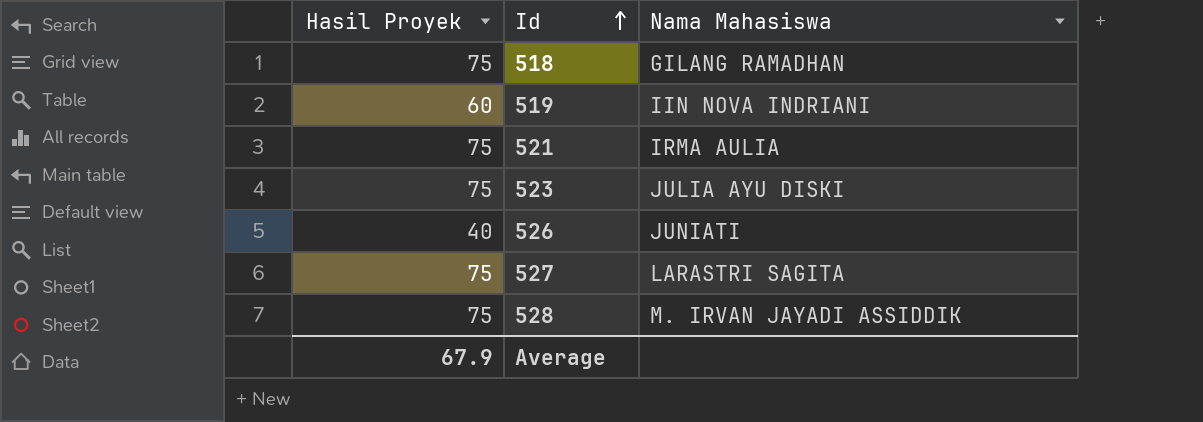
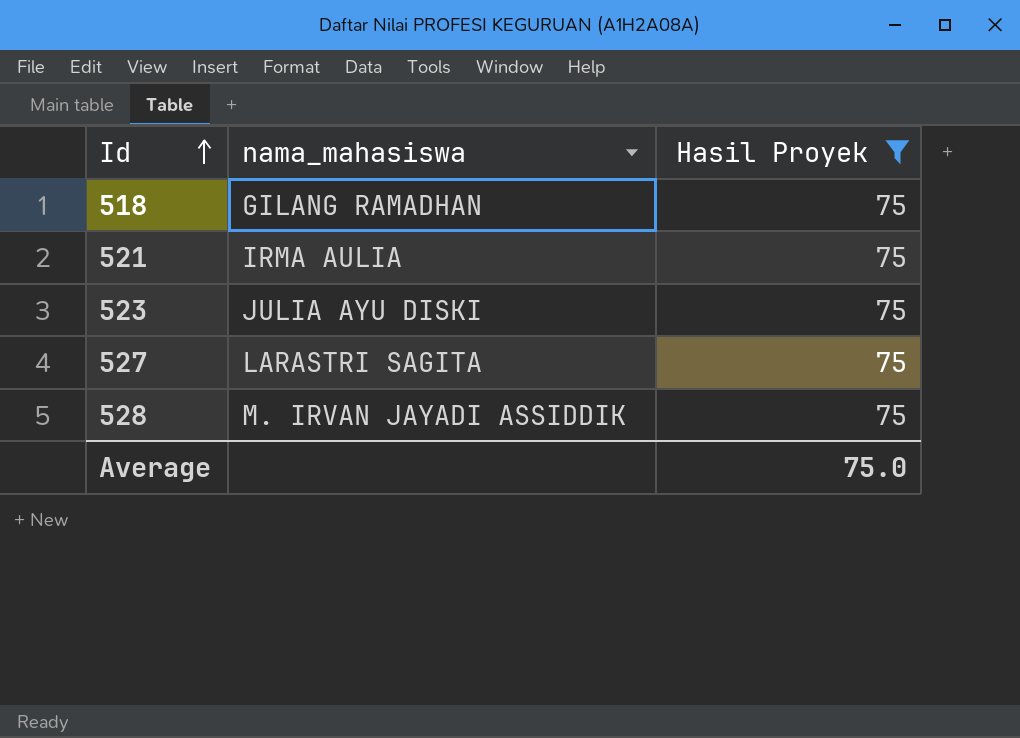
filter: none -> Hasil Proyek = 75
column name: Nama Mahasiswa -> nama_mahasiswa
column Hasil Proyek | position: 1 -> 3
Average | Hasil Proyek: 67.9 -> 75.0

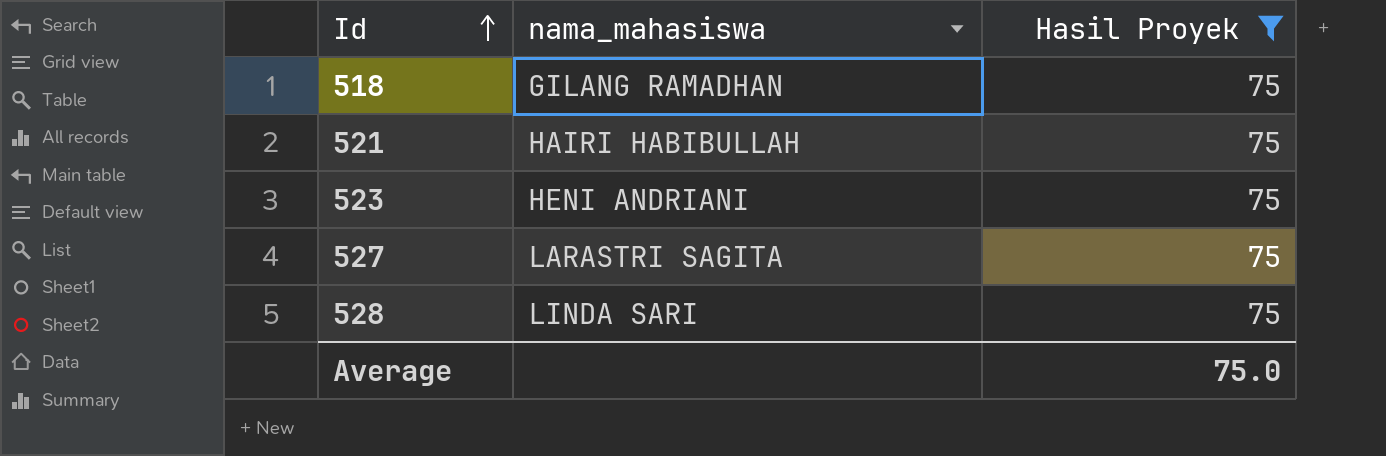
521 | nama_mahasiswa: IRMA AULIA -> HAIRI HABIBULLAH
523 | nama_mahasiswa: JULIA AYU DISKI -> HENI ANDRIANI
528 | nama_mahasiswa: M. IRVAN JAYADI ASSIDDIK -> LINDA SARI

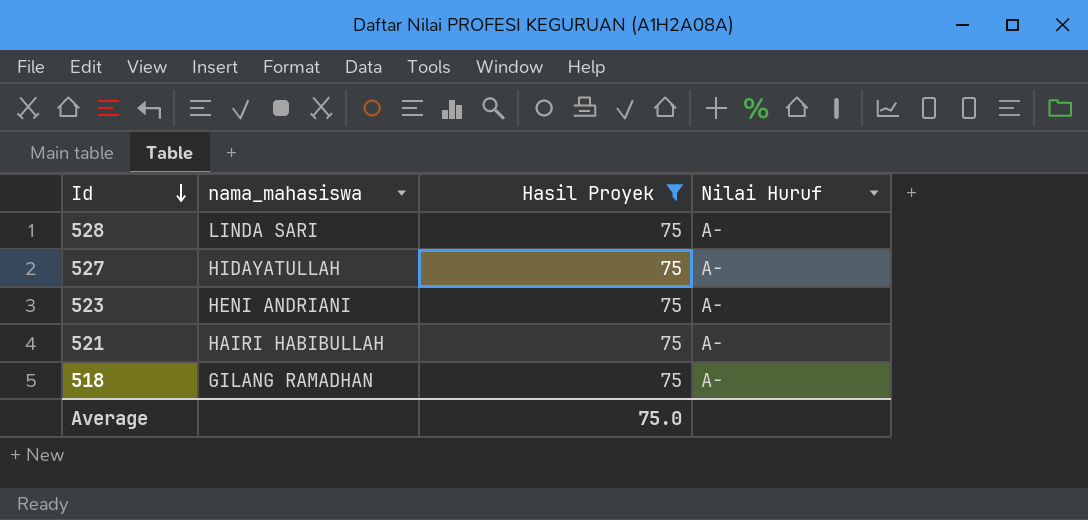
row order: Id ascending -> Id descending
column Nilai Huruf | position: none -> 4
527 | nama_mahasiswa: LARASTRI SAGITA -> HIDAYATULLAH

